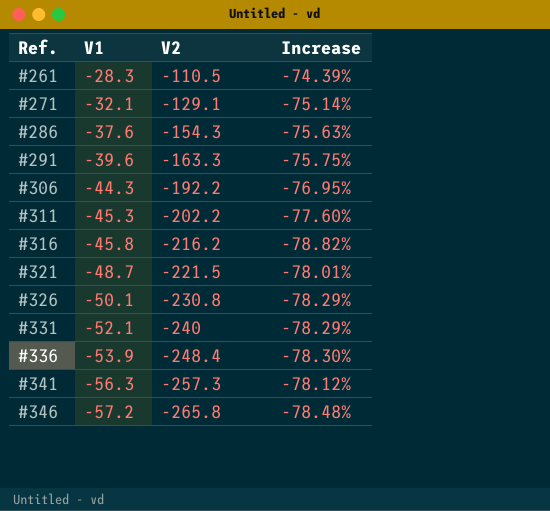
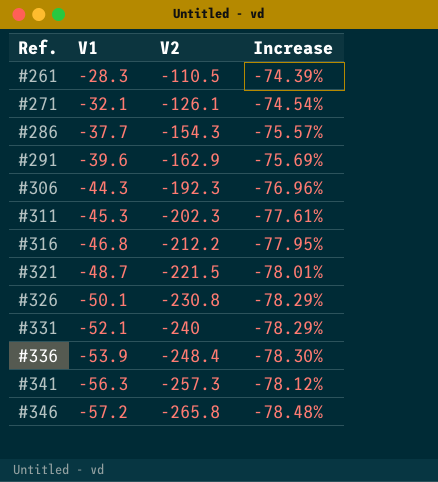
#271 | V2: -129.1 -> -126.1
#271 | Increase: -75.14% -> -74.54%
#286 | V1: -37.6 -> -37.7
#286 | Increase: -75.63% -> -75.57%
#291 | V2: -163.3 -> -162.9
#291 | Increase: -75.75% -> -75.69%
#306 | V2: -192.2 -> -192.3
#306 | Increase: -76.95% -> -76.96%
#311 | V2: -202.2 -> -202.3
#311 | Increase: -77.60% -> -77.61%
#316 | V1: -45.8 -> -46.8
#316 | V2: -216.2 -> -212.2
#316 | Increase: -78.82% -> -77.95%

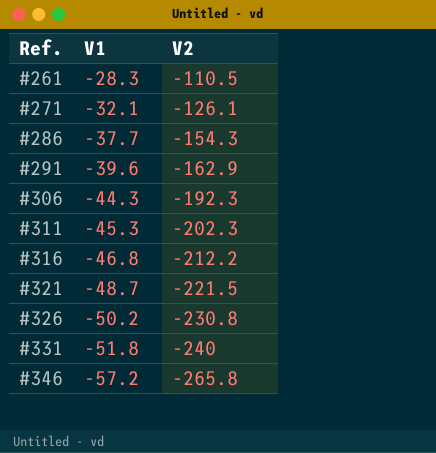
column Increase | formula: ([V1] - [V2]) / [V2] -> none
row #336: -53.9 | -248.4 | -78.30% -> none
row #341: -56.3 | -257.3 | -78.12% -> none
#326 | V1: -50.1 -> -50.2
#331 | V1: -52.1 -> -51.8

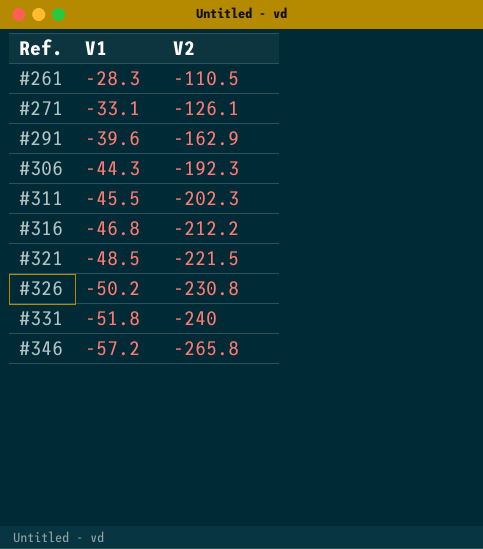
row #286: -37.7 | -154.3 -> none
#271 | V1: -32.1 -> -33.1
#311 | V1: -45.3 -> -45.5
#321 | V1: -48.7 -> -48.5

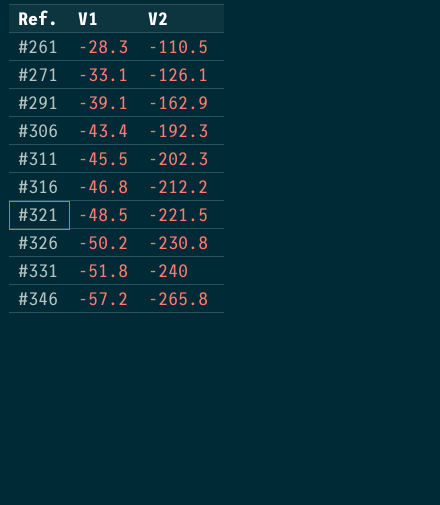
#291 | V1: -39.6 -> -39.1
#306 | V1: -44.3 -> -43.4

